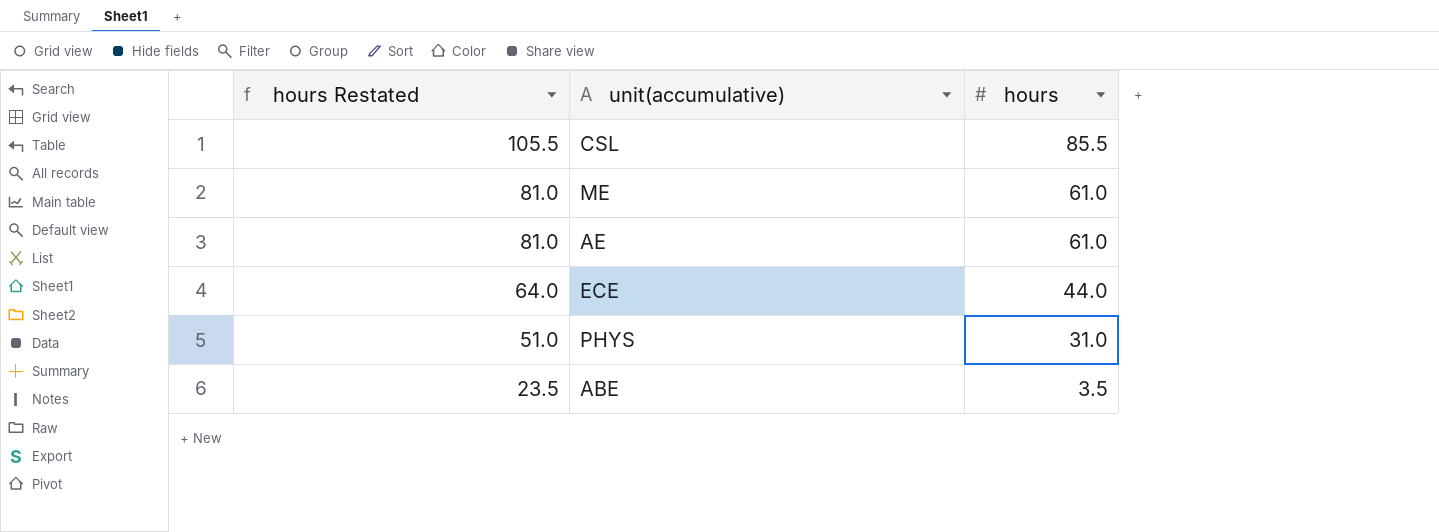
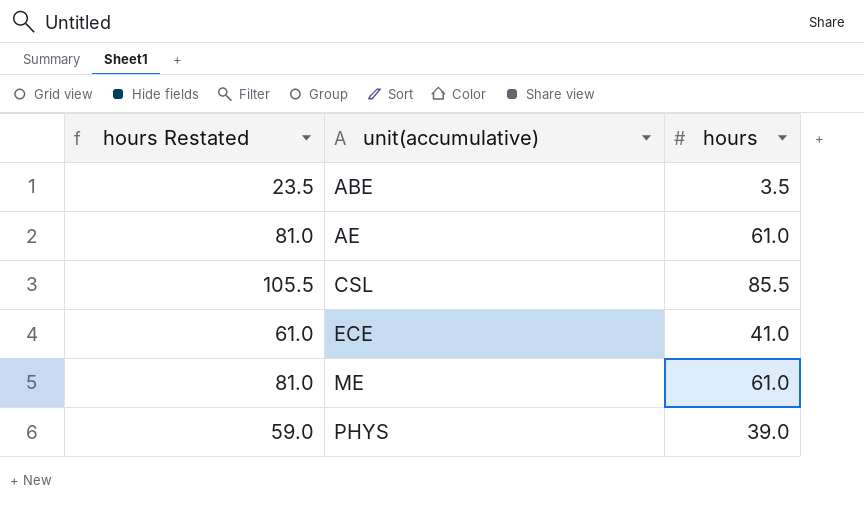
row order: hours Restated descending -> unit(accumulative) ascending
ECE | hours Restated: 64.0 -> 61.0
ECE | hours: 44.0 -> 41.0
PHYS | hours Restated: 51.0 -> 59.0
PHYS | hours: 31.0 -> 39.0

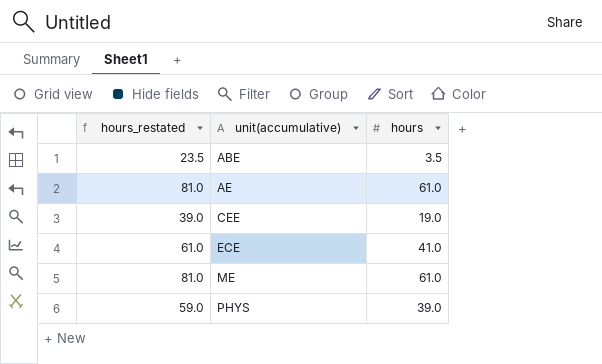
column name: hours Restated -> hours_restated
row CSL: 105.5 | 85.5 -> none
row CEE: none -> 39.0 | 19.0

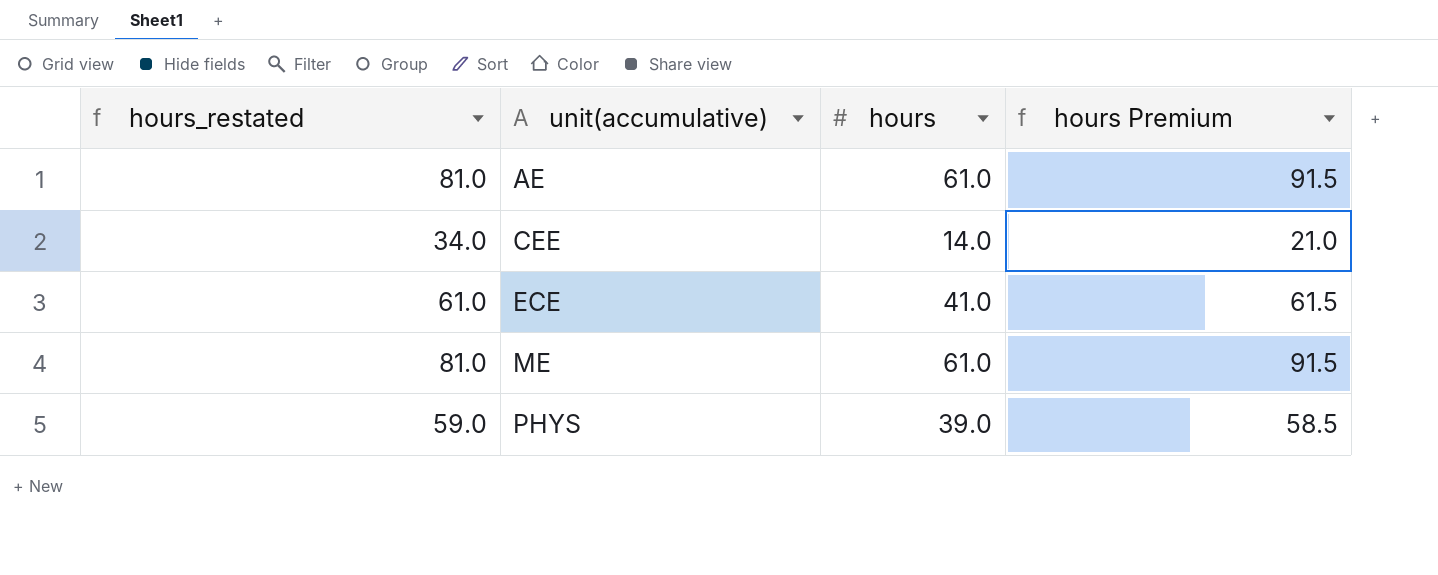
column hours Premium | formula: none -> [hours] * 1.5
row ABE: 23.5 | 3.5 -> none
CEE | hours_restated: 39.0 -> 34.0
CEE | hours: 19.0 -> 14.0

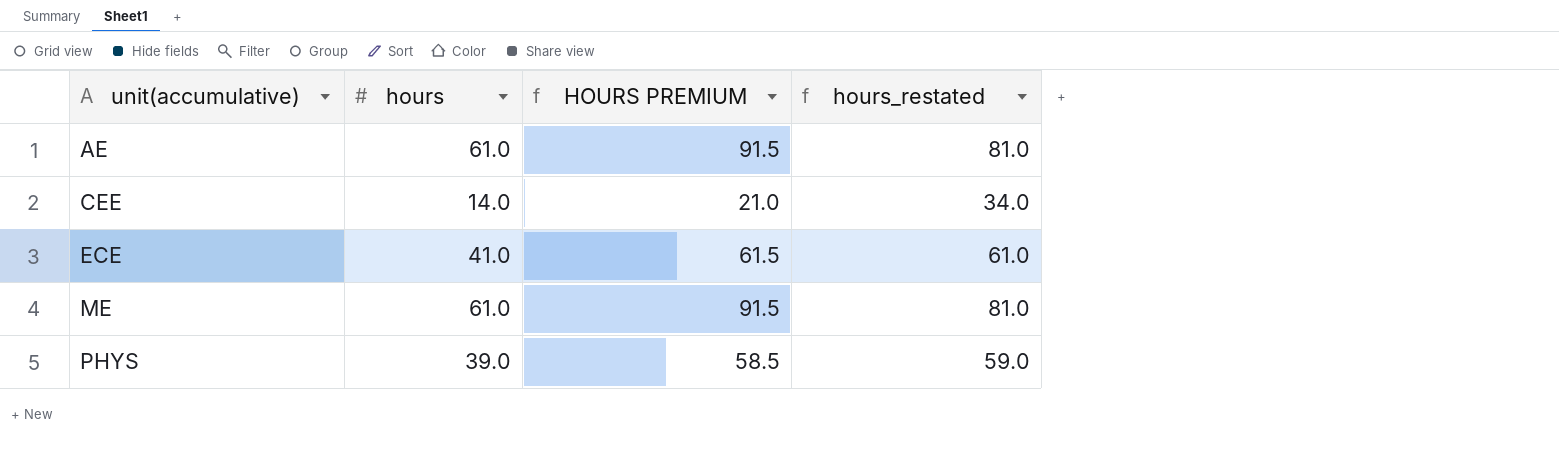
column name: hours Premium -> HOURS PREMIUM
column hours_restated | position: 1 -> 4

